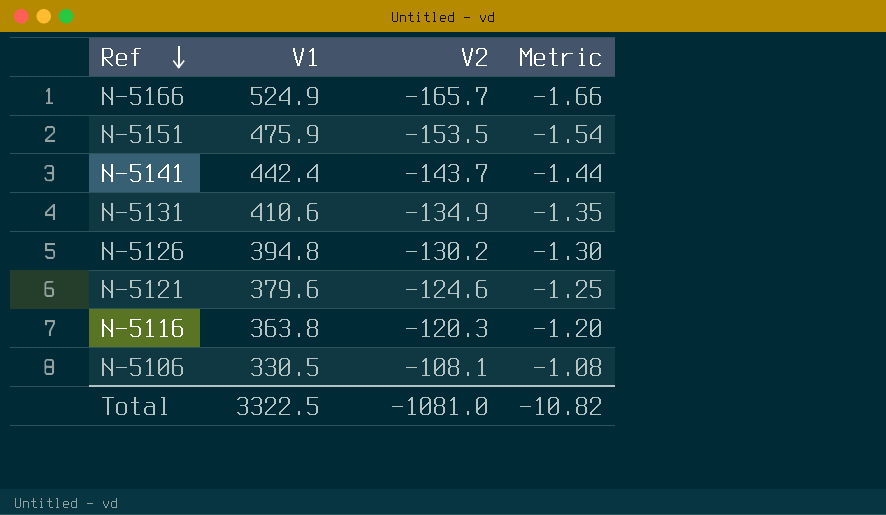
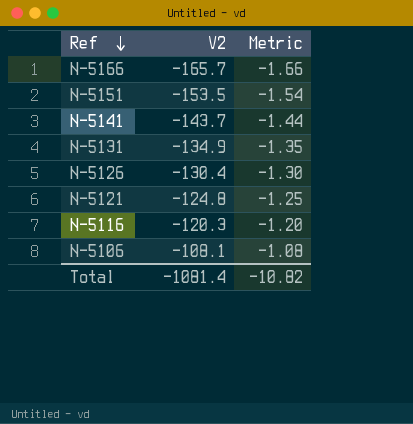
column V1 | position: 2 -> none
N-5126 | V2: -130.2 -> -130.4
N-5121 | V2: -124.6 -> -124.8
Total | V2: -1081.0 -> -1081.4

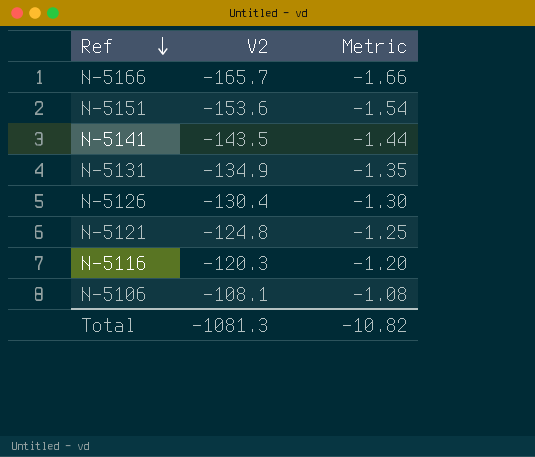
N-5151 | V2: -153.5 -> -153.6
N-5141 | V2: -143.7 -> -143.5
Total | V2: -1081.4 -> -1081.3

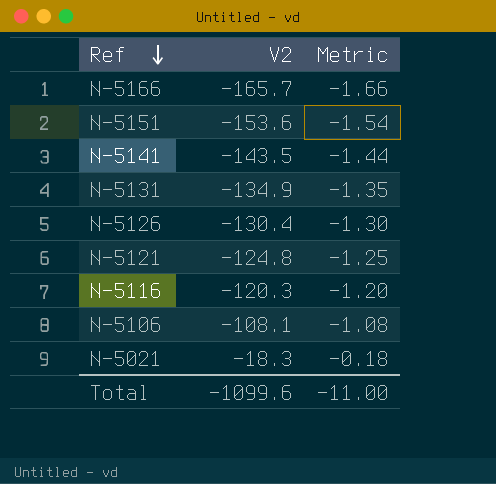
row N-5021: none -> -18.3 | -0.18
Total | V2: -1081.3 -> -1099.6
Total | Metric: -10.82 -> -11.00

